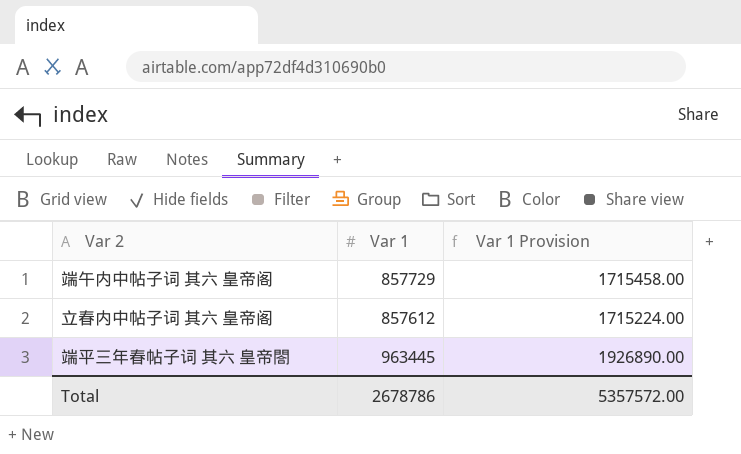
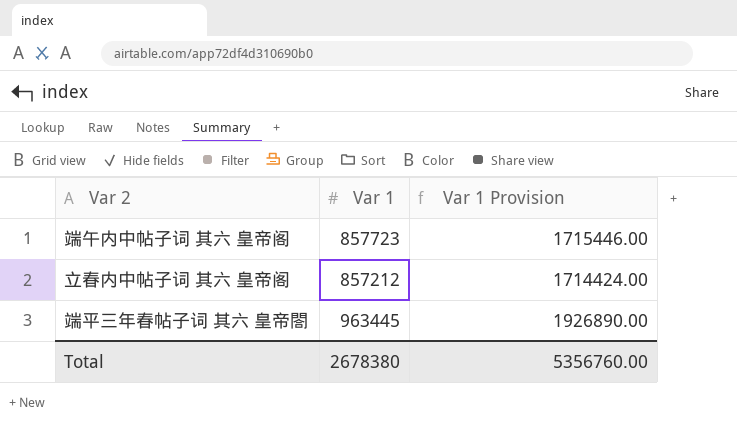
端午内中帖子词 其六 皇帝阁 | Var 1: 857729 -> 857723
端午内中帖子词 其六 皇帝阁 | Var 1 Provision: 1715458.00 -> 1715446.00
立春内中帖子词 其六 皇帝阁 | Var 1: 857612 -> 857212
立春内中帖子词 其六 皇帝阁 | Var 1 Provision: 1715224.00 -> 1714424.00
Total | Var 1: 2678786 -> 2678380
Total | Var 1 Provision: 5357572.00 -> 5356760.00

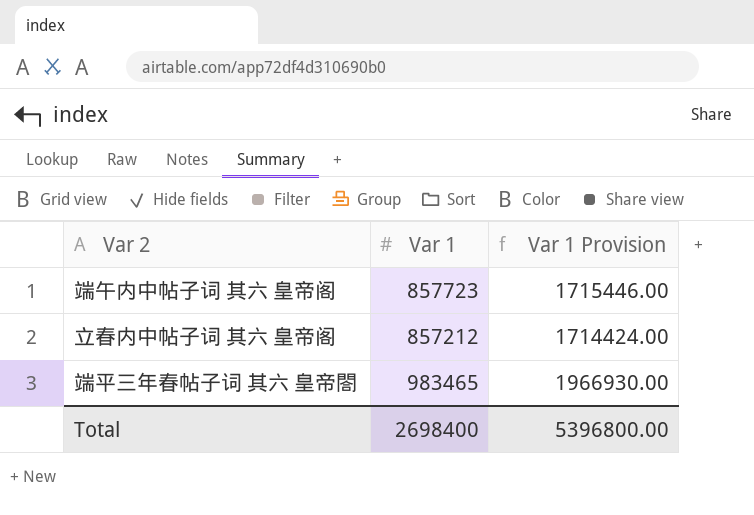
端平三年春帖子词 其六 皇帝閤 | Var 1: 963445 -> 983465
端平三年春帖子词 其六 皇帝閤 | Var 1 Provision: 1926890.00 -> 1966930.00
Total | Var 1: 2678380 -> 2698400
Total | Var 1 Provision: 5356760.00 -> 5396800.00

